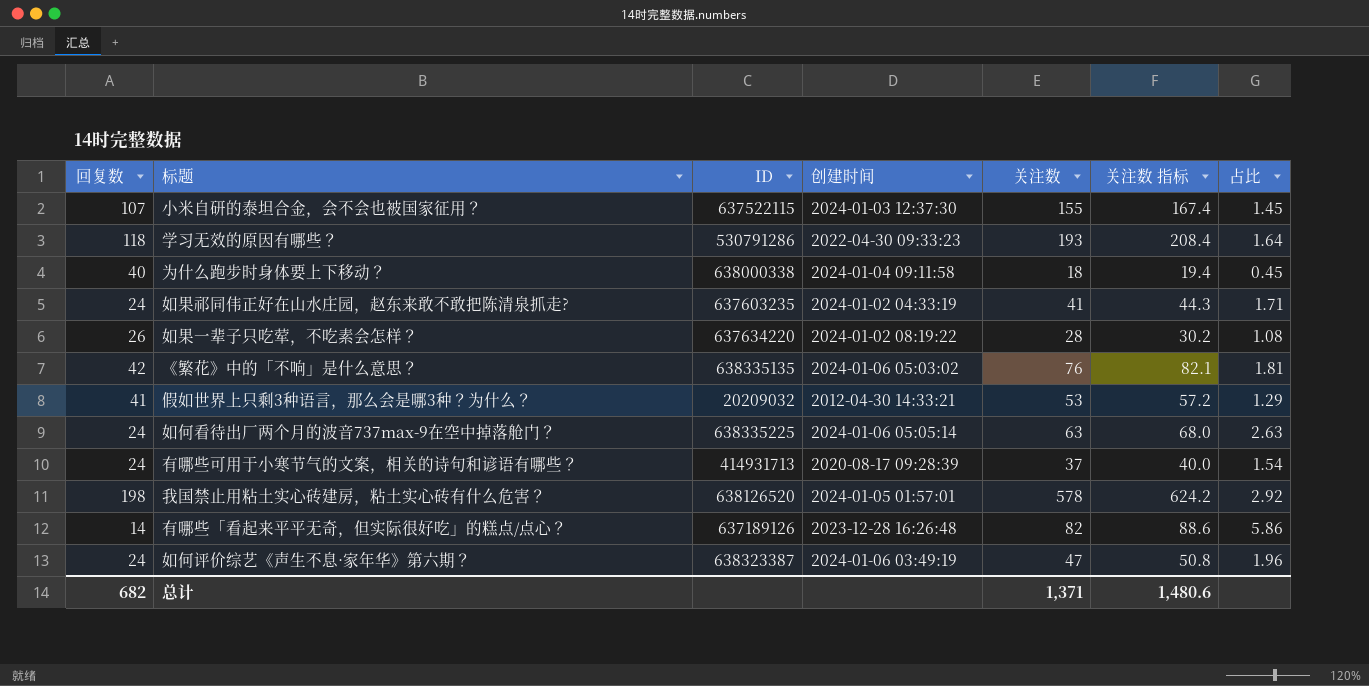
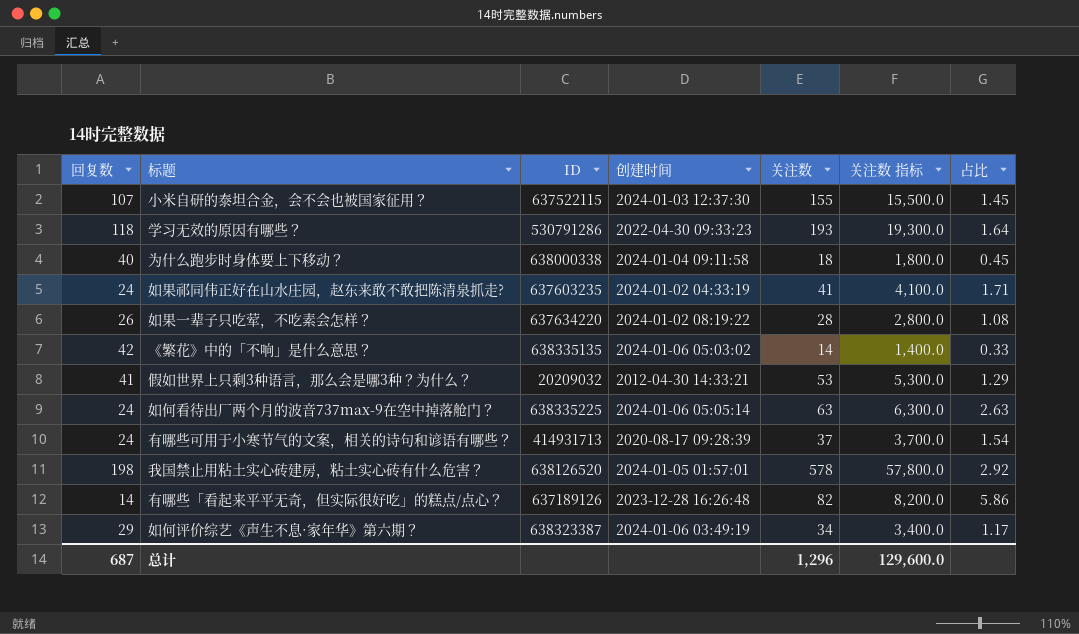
column 关注数 指标 | formula: [关注数] * 1.08 -> [关注数] * 100
《繁花》中的「不响」是什么意思？ | 关注数: 76 -> 14
《繁花》中的「不响」是什么意思？ | 占比: 1.81 -> 0.33
如何评价综艺《声生不息·家年华》第六期？ | 回复数: 24 -> 29
如何评价综艺《声生不息·家年华》第六期？ | 关注数: 47 -> 34
如何评价综艺《声生不息·家年华》第六期？ | 占比: 1.96 -> 1.17
总计 | 回复数: 682 -> 687
总计 | 关注数: 1,371 -> 1,296
总计 | 关注数 指标: 1,480.6 -> 129,600.0

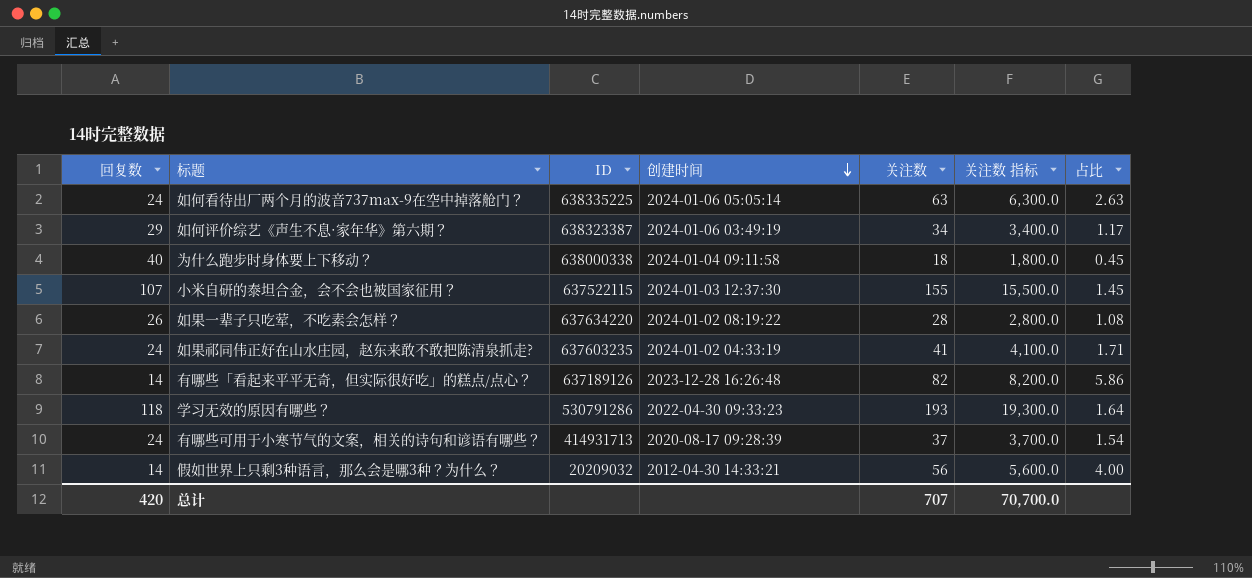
row order: none -> 创建时间 descending
row 《繁花》中的「不响」是什么意思？: 42 | 638335135 | 2024-01-06 05:03:02 | 14 | 1,400.0 | 0.33 -> none
row 我国禁止用粘土实心砖建房，粘土实心砖有什么危害？: 198 | 638126520 | 2024-01-05 01:57:01 | 578 | 57,800.0 | 2.92 -> none
假如世界上只剩3种语言，那么会是哪3种？为什么？ | 回复数: 41 -> 14
假如世界上只剩3种语言，那么会是哪3种？为什么？ | 关注数: 53 -> 56
假如世界上只剩3种语言，那么会是哪3种？为什么？ | 关注数 指标: 5,300.0 -> 5,600.0
假如世界上只剩3种语言，那么会是哪3种？为什么？ | 占比: 1.29 -> 4.00
总计 | 回复数: 687 -> 420
总计 | 关注数: 1,296 -> 707
总计 | 关注数 指标: 129,600.0 -> 70,700.0

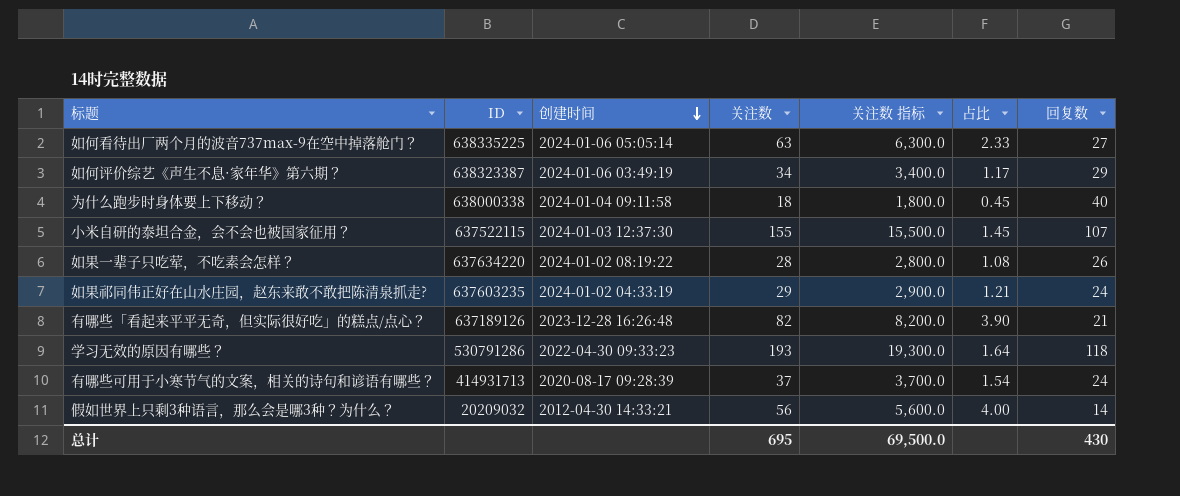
column 回复数 | position: 1 -> 7
如何看待出厂两个月的波音737max-9在空中掉落舱门？ | 占比: 2.63 -> 2.33
如何看待出厂两个月的波音737max-9在空中掉落舱门？ | 回复数: 24 -> 27
如果祁同伟正好在山水庄园，赵东来敢不敢把陈清泉抓走? | 关注数: 41 -> 29
如果祁同伟正好在山水庄园，赵东来敢不敢把陈清泉抓走? | 关注数 指标: 4,100.0 -> 2,900.0
如果祁同伟正好在山水庄园，赵东来敢不敢把陈清泉抓走? | 占比: 1.71 -> 1.21
有哪些「看起来平平无奇，但实际很好吃」的糕点/点心？ | 占比: 5.86 -> 3.90
有哪些「看起来平平无奇，但实际很好吃」的糕点/点心？ | 回复数: 14 -> 21
总计 | 关注数: 707 -> 695
总计 | 关注数 指标: 70,700.0 -> 69,500.0
总计 | 回复数: 420 -> 430

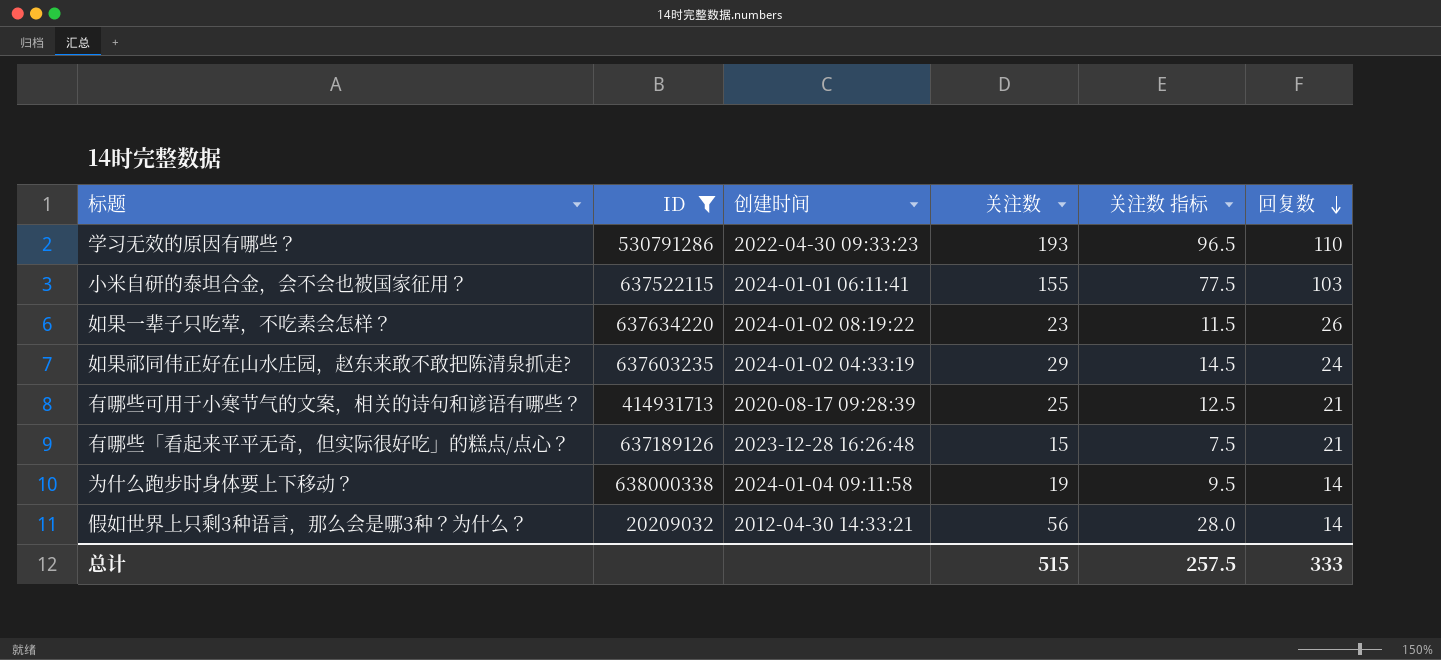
filter: none -> ID <= 638000338
row order: 创建时间 descending -> 回复数 descending
column 占比 | formula: [关注数] / [回复数] -> none
column 关注数 指标 | formula: [关注数] * 100 -> [关注数] * 0.5
学习无效的原因有哪些？ | 回复数: 118 -> 110
小米自研的泰坦合金，会不会也被国家征用？ | 创建时间: 2024-01-03 12:37:30 -> 2024-01-01 06:11:41
小米自研的泰坦合金，会不会也被国家征用？ | 回复数: 107 -> 103
如果一辈子只吃荤，不吃素会怎样？ | 关注数: 28 -> 23
有哪些可用于小寒节气的文案，相关的诗句和谚语有哪些？ | 关注数: 37 -> 25
有哪些可用于小寒节气的文案，相关的诗句和谚语有哪些？ | 回复数: 24 -> 21
有哪些「看起来平平无奇，但实际很好吃」的糕点/点心？ | 关注数: 82 -> 15
为什么跑步时身体要上下移动？ | 关注数: 18 -> 19
为什么跑步时身体要上下移动？ | 回复数: 40 -> 14
总计 | 关注数: 695 -> 515
总计 | 关注数 指标: 69,500.0 -> 257.5
总计 | 回复数: 430 -> 333

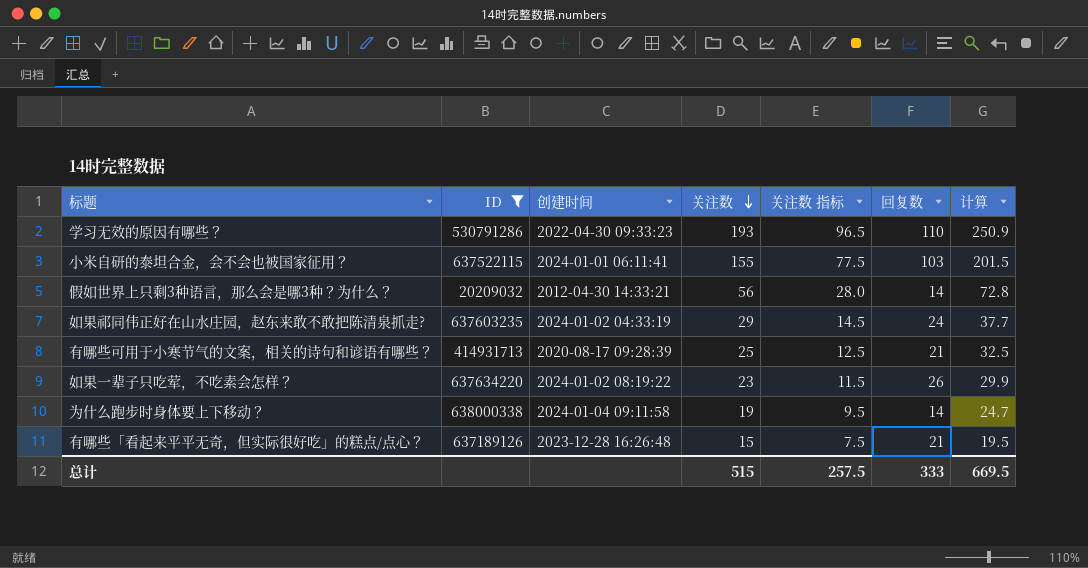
row order: 回复数 descending -> 关注数 descending
column 计算 | formula: none -> [关注数] * 1.3

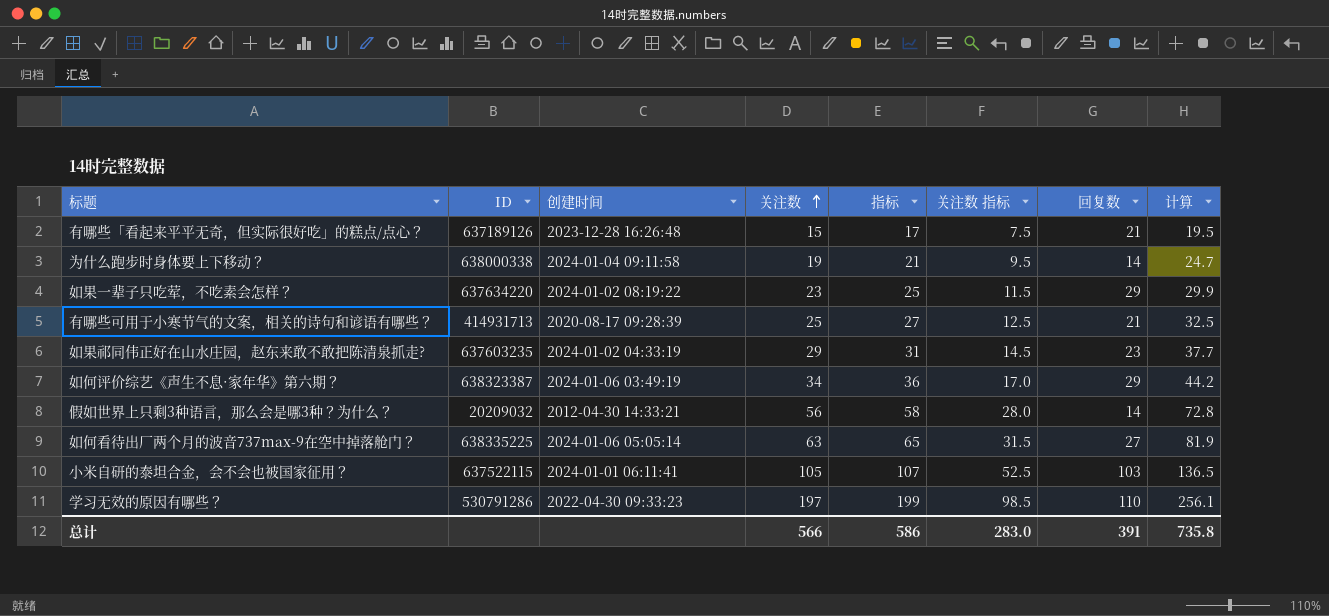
filter: ID <= 638000338 -> none
row order: 关注数 descending -> 关注数 ascending
column 指标 | formula: none -> [关注数] + 2
如果一辈子只吃荤，不吃素会怎样？ | 回复数: 26 -> 29
如果祁同伟正好在山水庄园，赵东来敢不敢把陈清泉抓走? | 回复数: 24 -> 23
小米自研的泰坦合金，会不会也被国家征用？ | 关注数: 155 -> 105
小米自研的泰坦合金，会不会也被国家征用？ | 关注数 指标: 77.5 -> 52.5
小米自研的泰坦合金，会不会也被国家征用？ | 计算: 201.5 -> 136.5
学习无效的原因有哪些？ | 关注数: 193 -> 197
学习无效的原因有哪些？ | 关注数 指标: 96.5 -> 98.5
学习无效的原因有哪些？ | 计算: 250.9 -> 256.1
总计 | 关注数: 515 -> 566
总计 | 关注数 指标: 257.5 -> 283.0
总计 | 回复数: 333 -> 391
总计 | 计算: 669.5 -> 735.8

